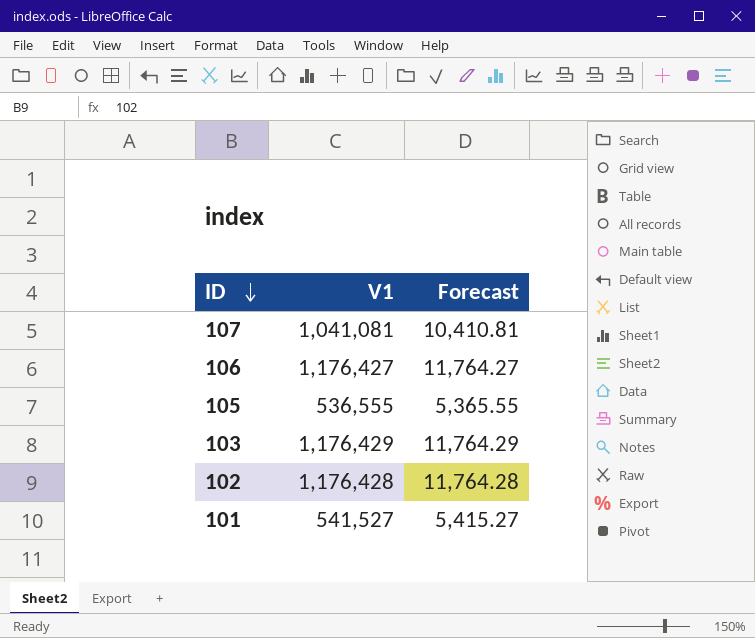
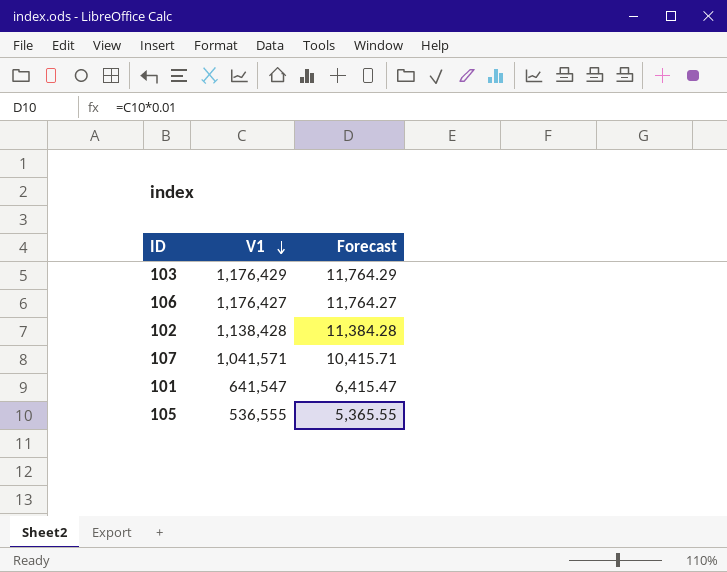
row order: ID descending -> V1 descending
102 | V1: 1,176,428 -> 1,138,428
102 | Forecast: 11,764.28 -> 11,384.28
107 | V1: 1,041,081 -> 1,041,571
107 | Forecast: 10,410.81 -> 10,415.71
101 | V1: 541,527 -> 641,547
101 | Forecast: 5,415.27 -> 6,415.47

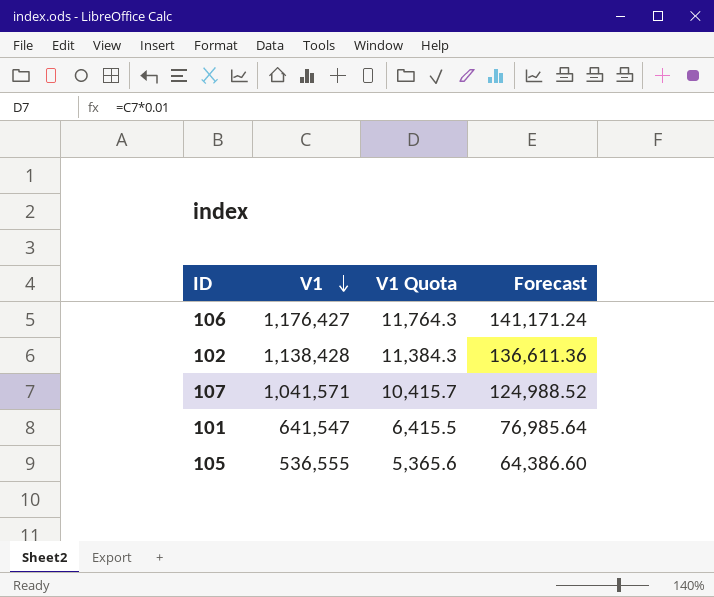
column V1 Quota | formula: none -> [V1] * 0.01
column Forecast | formula: [V1] * 0.01 -> [V1] * 0.12
row 103: 1,176,429 | 11,764.29 -> none

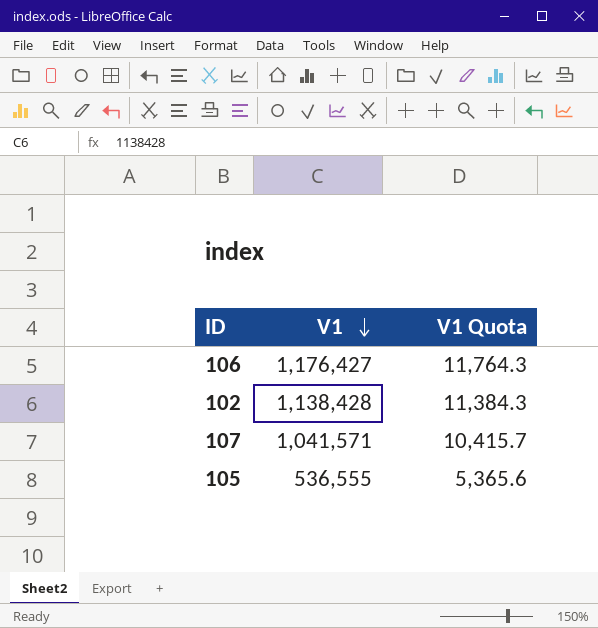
column Forecast | formula: [V1] * 0.12 -> none
row 101: 641,547 | 6,415.5 | 76,985.64 -> none

